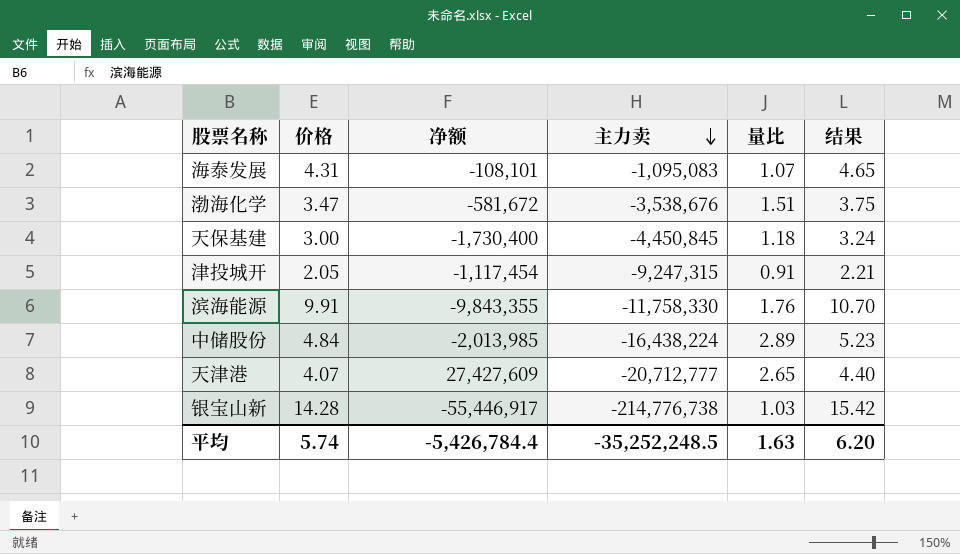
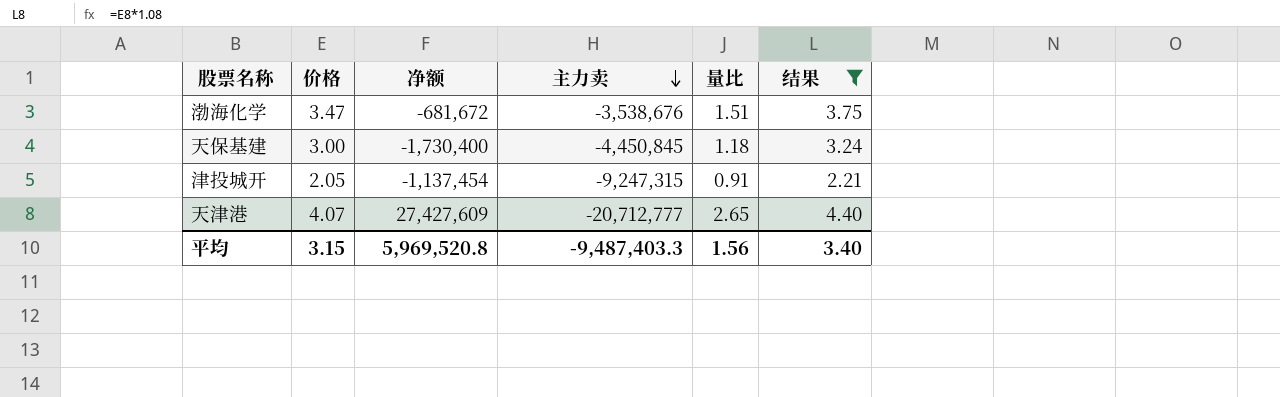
filter: none -> 结果 <= 4.40
渤海化学 | 净额: -581,672 -> -681,672
津投城开 | 净额: -1,117,454 -> -1,137,454
平均 | 价格: 5.74 -> 3.15
平均 | 净额: -5,426,784.4 -> 5,969,520.8
平均 | 主力卖: -35,252,248.5 -> -9,487,403.3
平均 | 量比: 1.63 -> 1.56
平均 | 结果: 6.20 -> 3.40

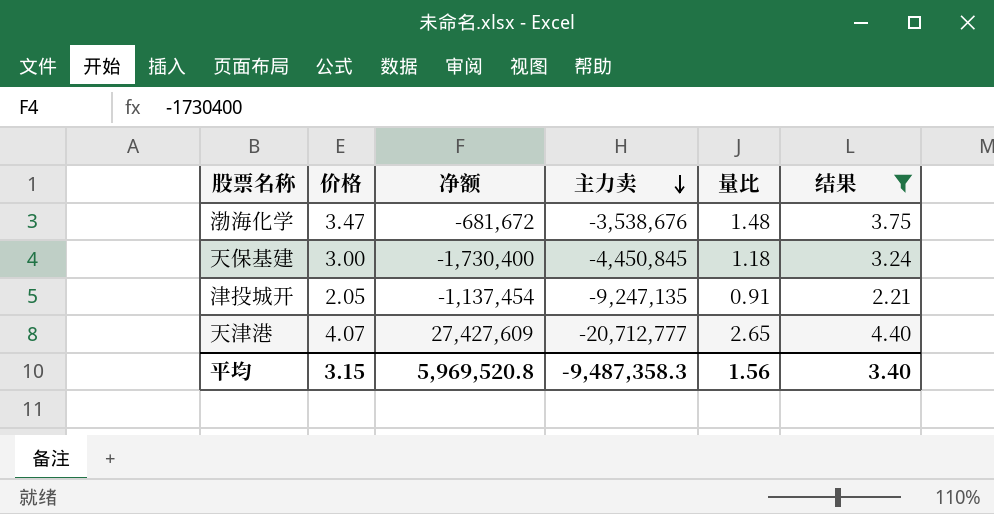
渤海化学 | 量比: 1.51 -> 1.48
津投城开 | 主力卖: -9,247,315 -> -9,247,135
平均 | 主力卖: -9,487,403.3 -> -9,487,358.3

